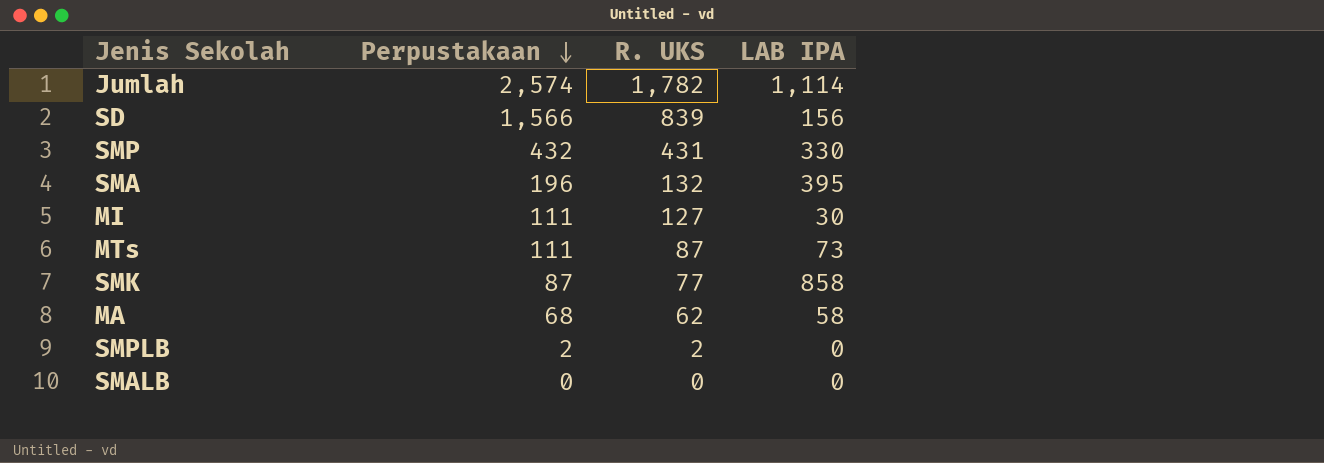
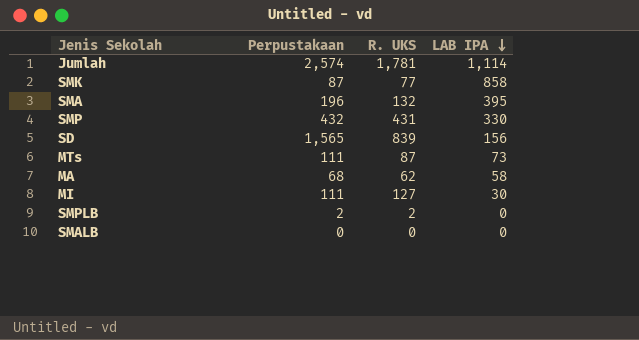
row order: Perpustakaan descending -> LAB IPA descending
Jumlah | R. UKS: 1,782 -> 1,781
SD | Perpustakaan: 1,566 -> 1,565

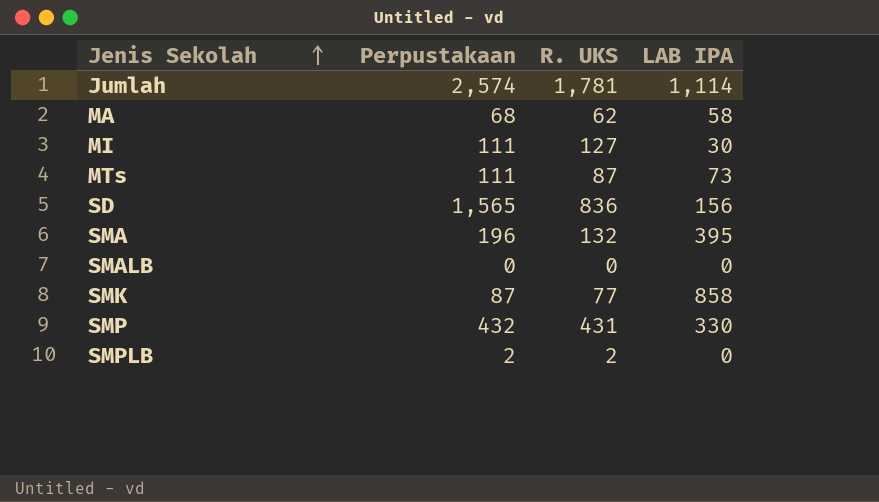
row order: LAB IPA descending -> Jenis Sekolah ascending
SD | R. UKS: 839 -> 836

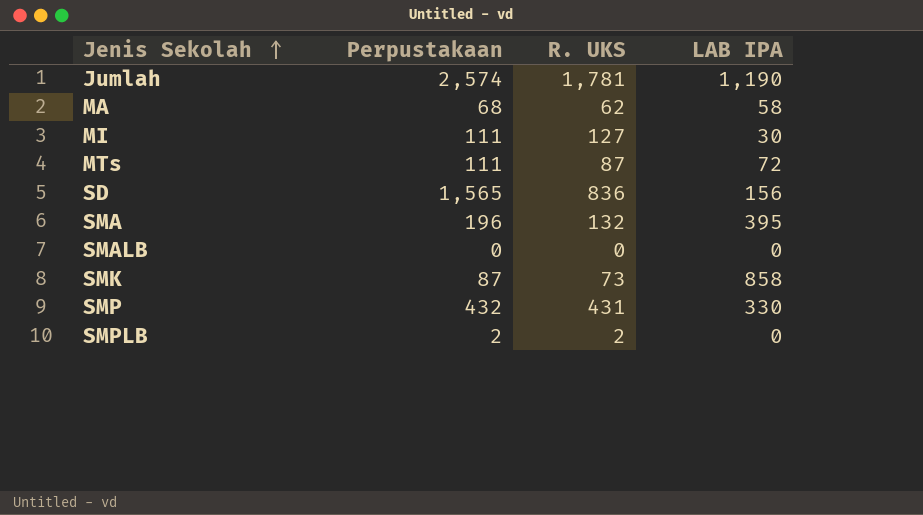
Jumlah | LAB IPA: 1,114 -> 1,190
MTs | LAB IPA: 73 -> 72
SMK | R. UKS: 77 -> 73

